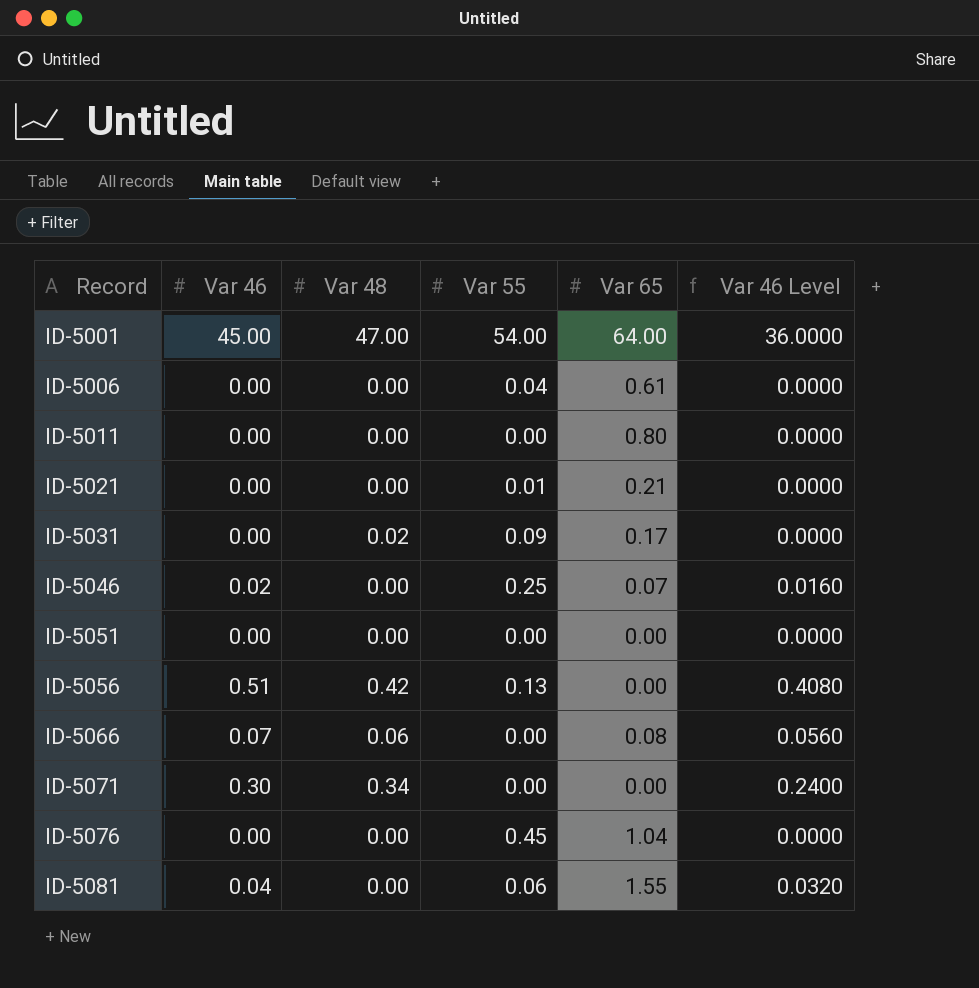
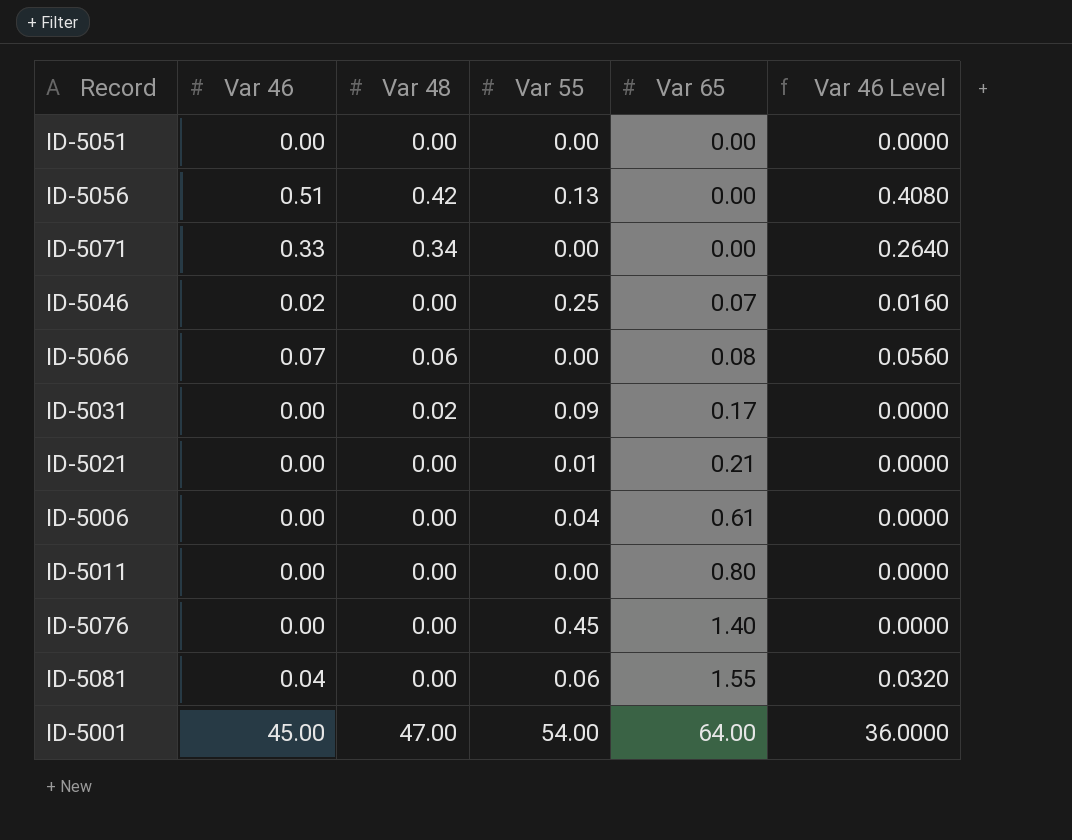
row order: Record ascending -> Var 65 ascending
ID-5071 | Var 46: 0.30 -> 0.33
ID-5071 | Var 46 Level: 0.2400 -> 0.2640
ID-5076 | Var 65: 1.04 -> 1.40

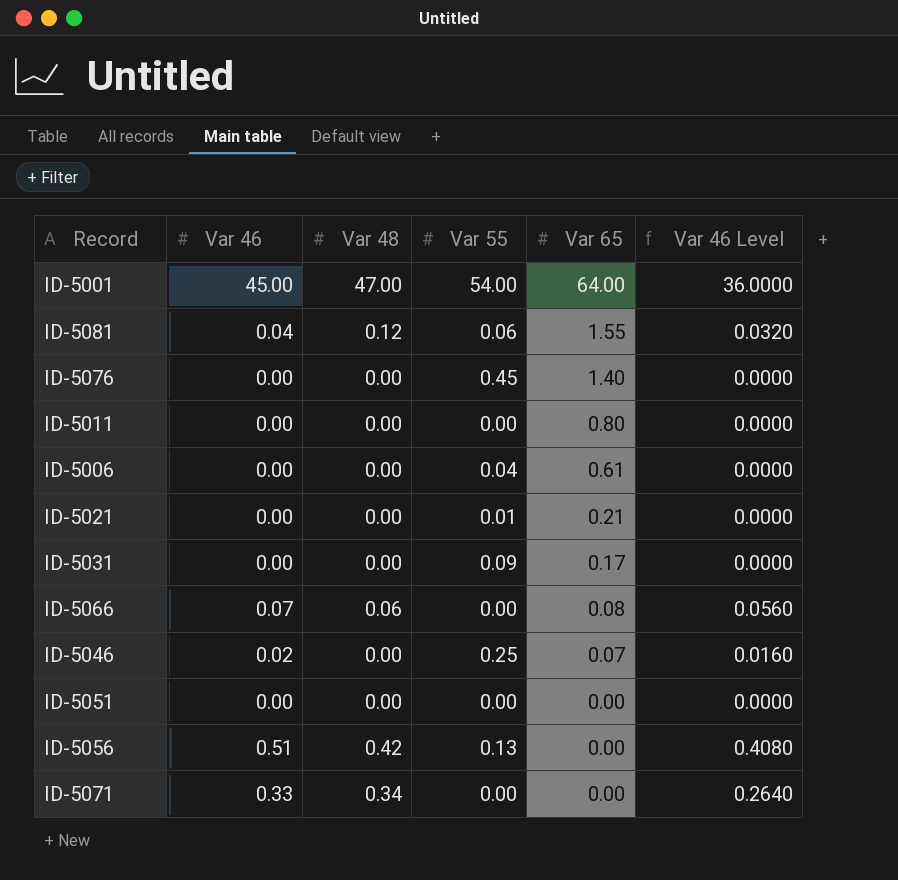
row order: Var 65 ascending -> Var 65 descending
ID-5081 | Var 48: 0.00 -> 0.12
ID-5031 | Var 48: 0.02 -> 0.00

